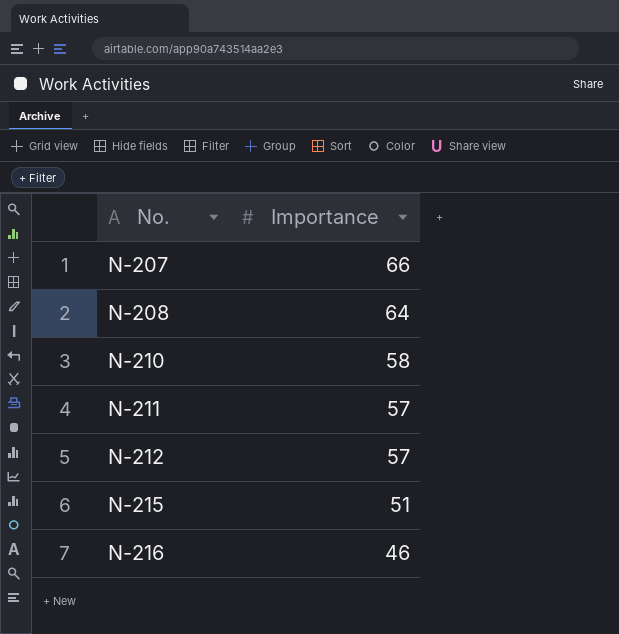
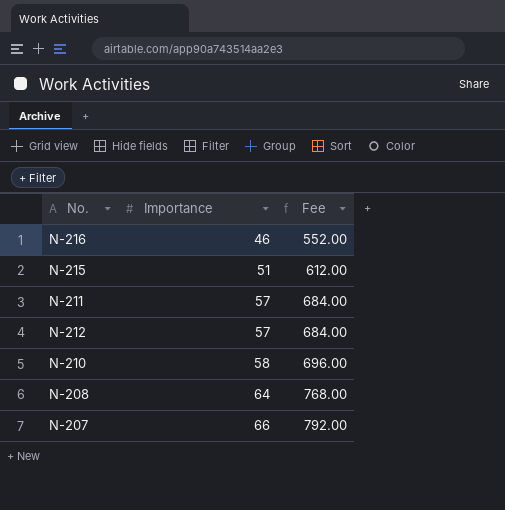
row order: No. ascending -> Importance ascending
column Fee | formula: none -> [Importance] * 12

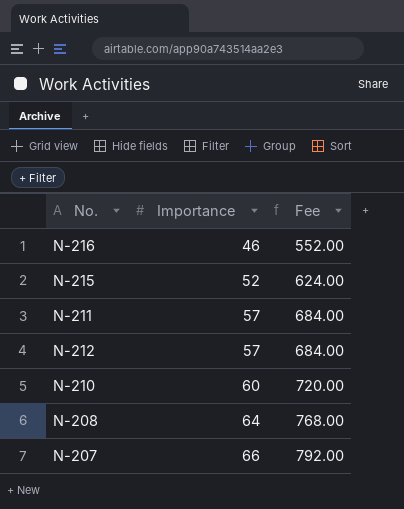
N-215 | Importance: 51 -> 52
N-215 | Fee: 612.00 -> 624.00
N-210 | Importance: 58 -> 60
N-210 | Fee: 696.00 -> 720.00

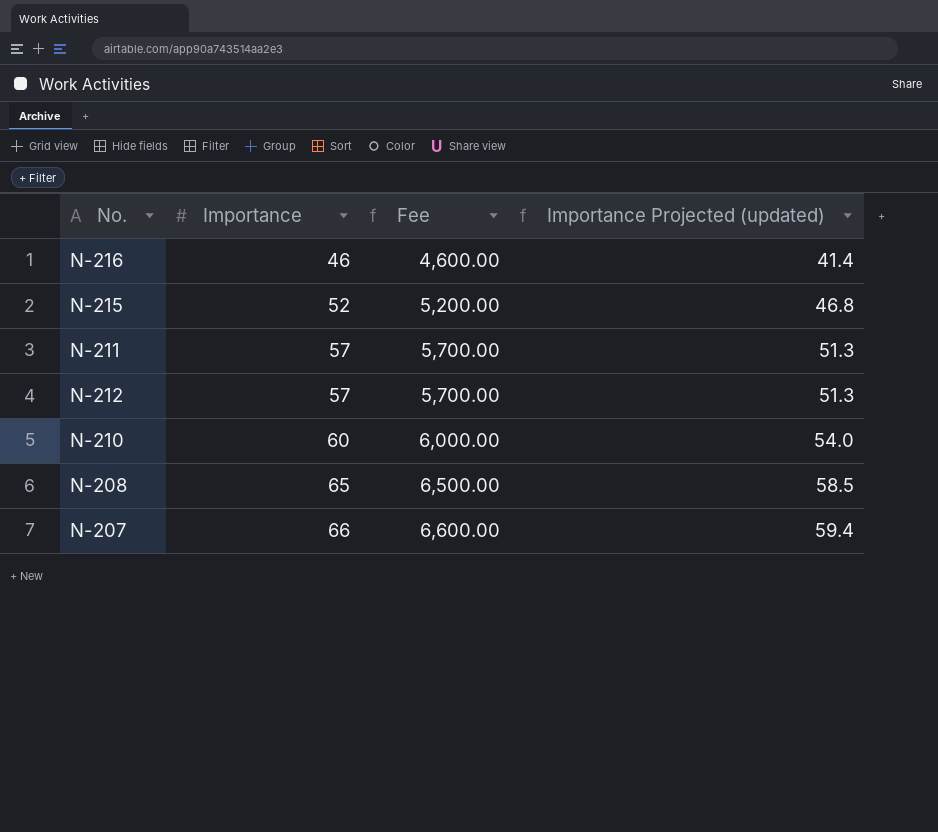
column Fee | formula: [Importance] * 12 -> [Importance] * 100
column Importance Projected (updated) | formula: none -> [Importance] * 0.9
N-208 | Importance: 64 -> 65

